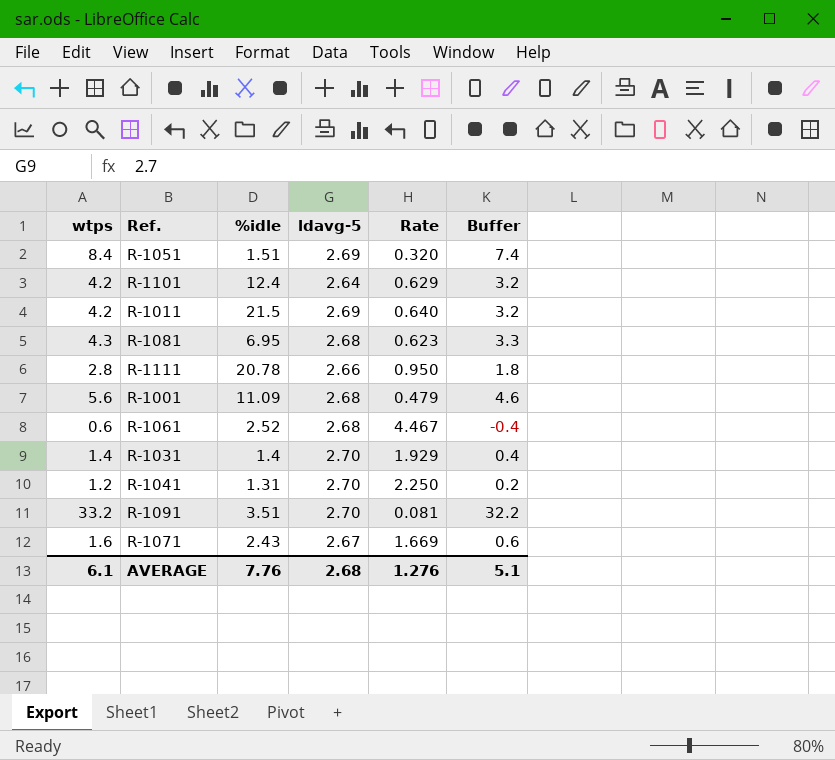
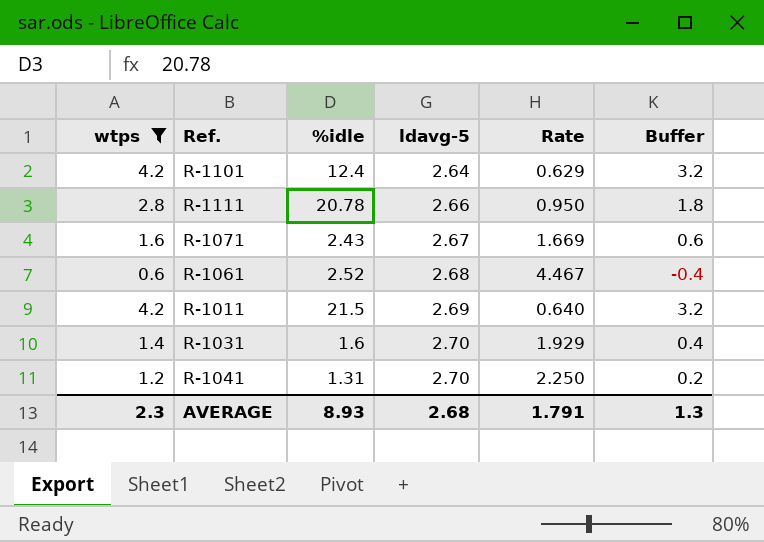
filter: none -> wtps <= 4.2
row order: none -> ldavg-5 ascending
R-1031 | %idle: 1.4 -> 1.6
AVERAGE | wtps: 6.1 -> 2.3
AVERAGE | %idle: 7.76 -> 8.93
AVERAGE | Rate: 1.276 -> 1.791
AVERAGE | Buffer: 5.1 -> 1.3

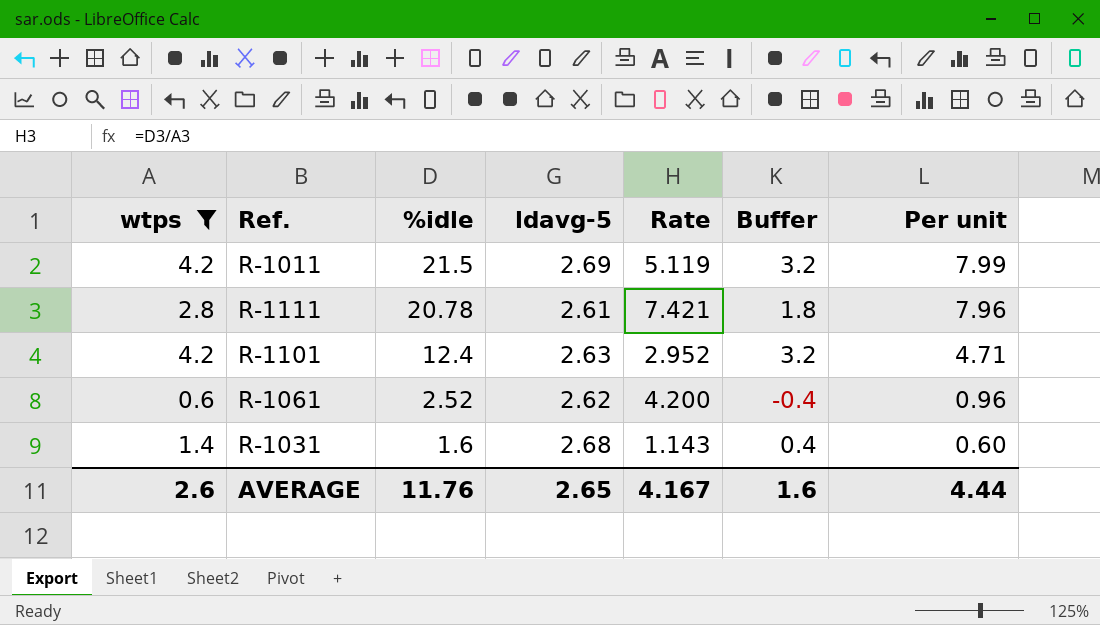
row order: ldavg-5 ascending -> %idle descending
column Rate | formula: [ldavg-5] / [wtps] -> [%idle] / [wtps]
column Per unit | formula: none -> [%idle] / [ldavg-5]
row R-1071: 1.6 | 2.43 | 2.67 | 1.669 | 0.6 -> none
row R-1041: 1.2 | 1.31 | 2.70 | 2.250 | 0.2 -> none
R-1111 | ldavg-5: 2.66 -> 2.61
R-1101 | ldavg-5: 2.64 -> 2.63
R-1061 | ldavg-5: 2.68 -> 2.62
R-1031 | ldavg-5: 2.70 -> 2.68
AVERAGE | wtps: 2.3 -> 2.6
AVERAGE | %idle: 8.93 -> 11.76
AVERAGE | ldavg-5: 2.68 -> 2.65
AVERAGE | Rate: 1.791 -> 4.167
AVERAGE | Buffer: 1.3 -> 1.6

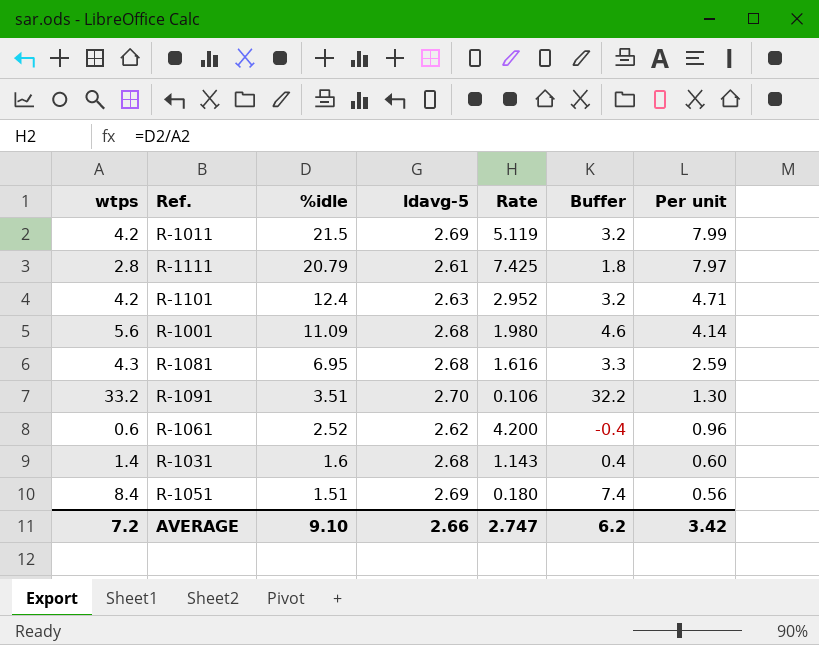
filter: wtps <= 4.2 -> none
R-1111 | %idle: 20.78 -> 20.79
R-1111 | Rate: 7.421 -> 7.425
R-1111 | Per unit: 7.96 -> 7.97
AVERAGE | wtps: 2.6 -> 7.2
AVERAGE | %idle: 11.76 -> 9.10
AVERAGE | ldavg-5: 2.65 -> 2.66
AVERAGE | Rate: 4.167 -> 2.747
AVERAGE | Buffer: 1.6 -> 6.2
AVERAGE | Per unit: 4.44 -> 3.42

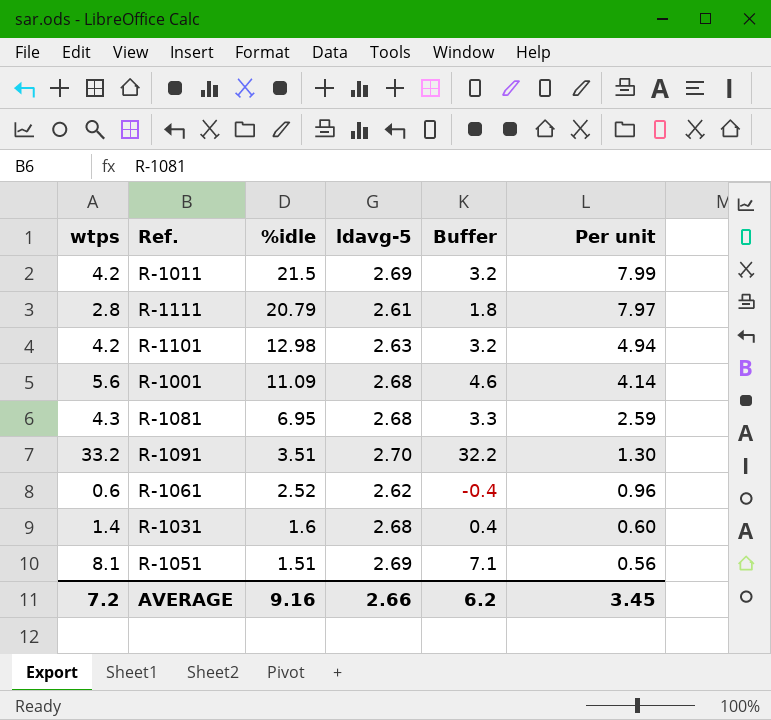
column Rate | formula: [%idle] / [wtps] -> none
R-1101 | %idle: 12.4 -> 12.98
R-1101 | Per unit: 4.71 -> 4.94
R-1051 | wtps: 8.4 -> 8.1
R-1051 | Buffer: 7.4 -> 7.1
AVERAGE | %idle: 9.10 -> 9.16
AVERAGE | Per unit: 3.42 -> 3.45

